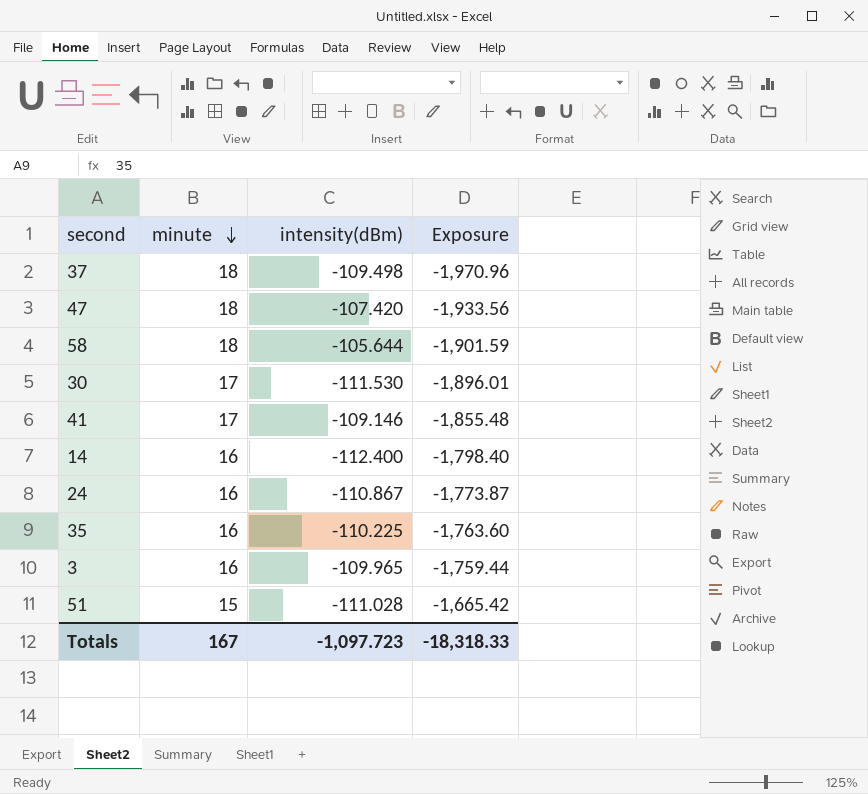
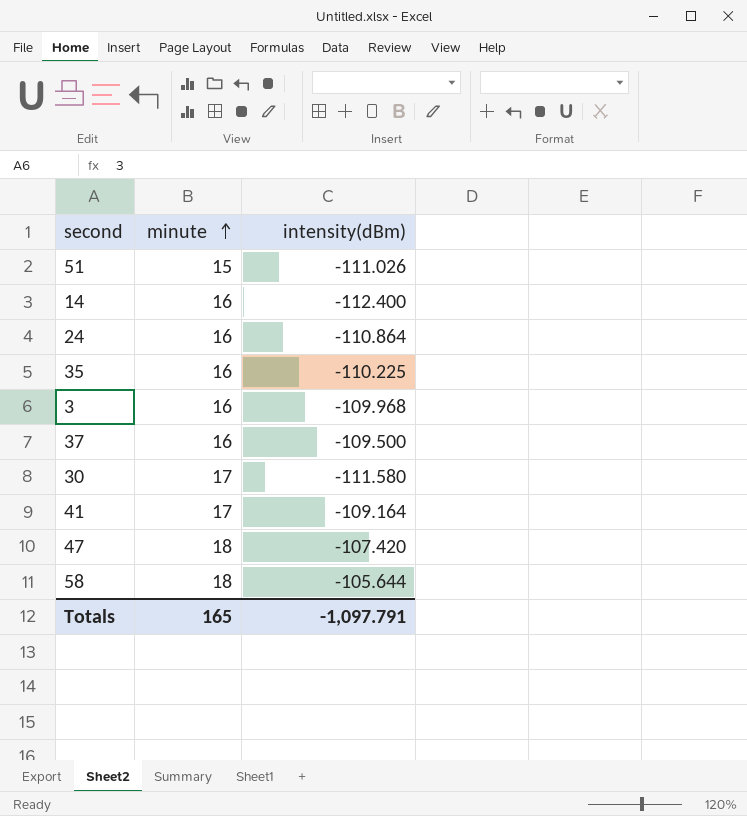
row order: minute descending -> minute ascending
column Exposure | formula: [minute] * [intensity(dBm)] -> none
51 | intensity(dBm): -111.028 -> -111.026
24 | intensity(dBm): -110.867 -> -110.864
3 | intensity(dBm): -109.965 -> -109.968
37 | minute: 18 -> 16
37 | intensity(dBm): -109.498 -> -109.500
30 | intensity(dBm): -111.530 -> -111.580
41 | intensity(dBm): -109.146 -> -109.164
Totals | minute: 167 -> 165
Totals | intensity(dBm): -1,097.723 -> -1,097.791

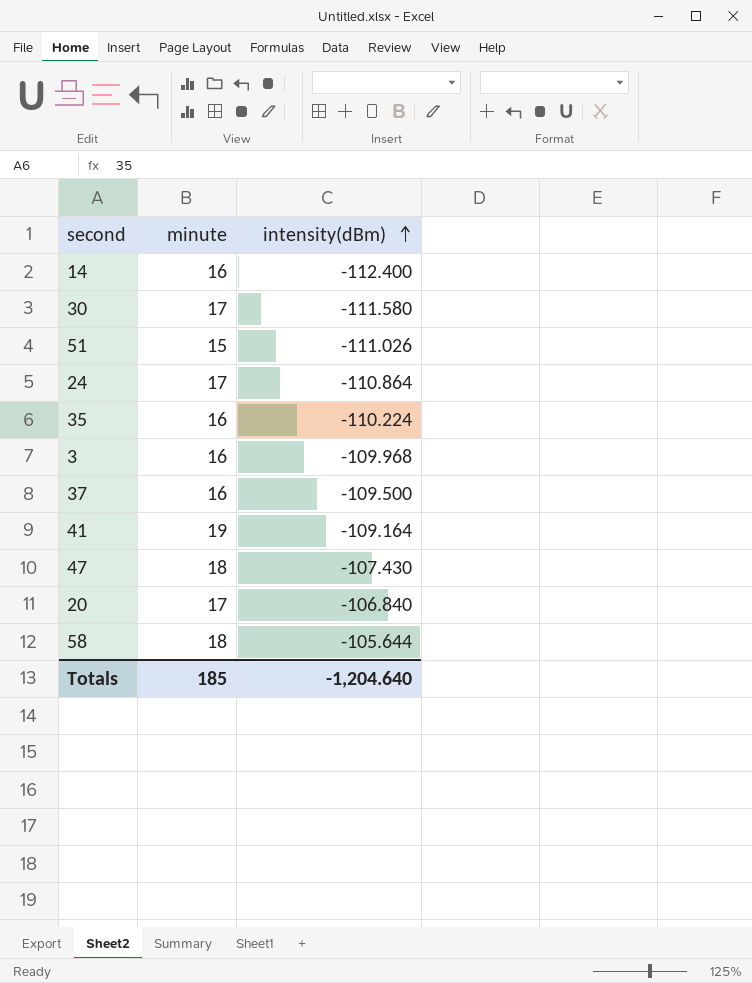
row order: minute ascending -> intensity(dBm) ascending
24 | minute: 16 -> 17
35 | intensity(dBm): -110.225 -> -110.224
41 | minute: 17 -> 19
47 | intensity(dBm): -107.420 -> -107.430
row 20: none -> 17 | -106.840
Totals | minute: 165 -> 185
Totals | intensity(dBm): -1,097.791 -> -1,204.640

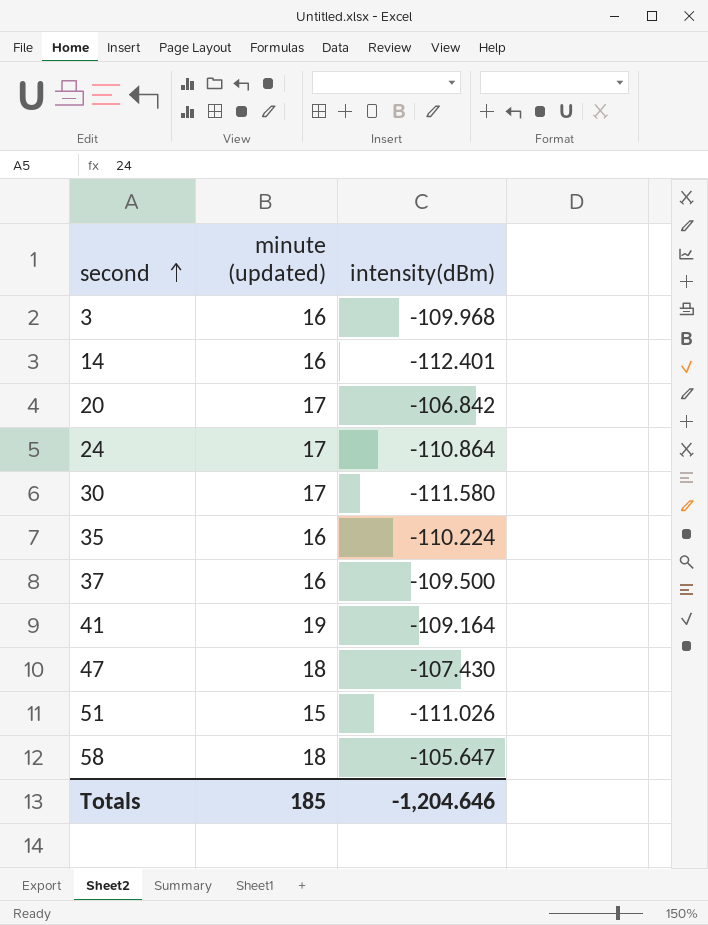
row order: intensity(dBm) ascending -> second ascending
column name: minute -> minute (updated)
14 | intensity(dBm): -112.400 -> -112.401
20 | intensity(dBm): -106.840 -> -106.842
58 | intensity(dBm): -105.644 -> -105.647
Totals | intensity(dBm): -1,204.640 -> -1,204.646

